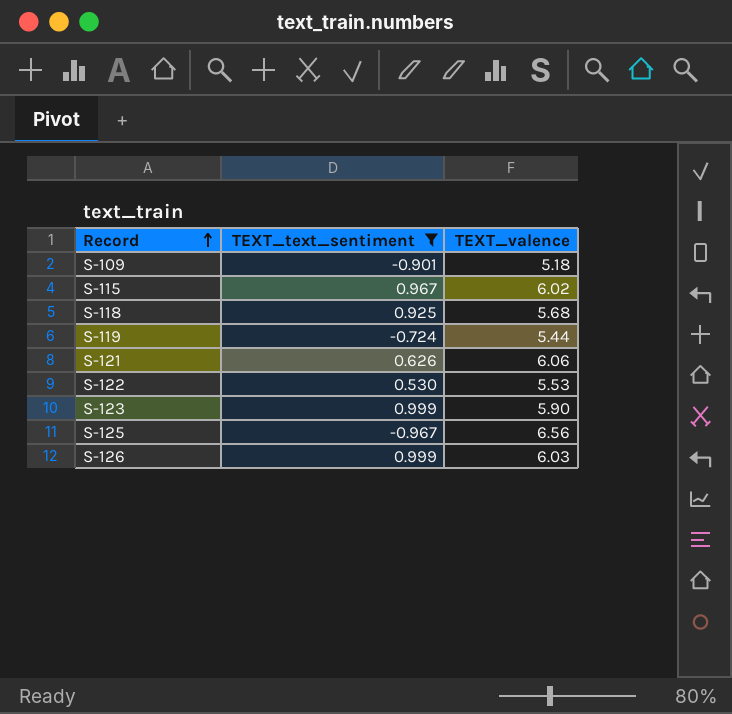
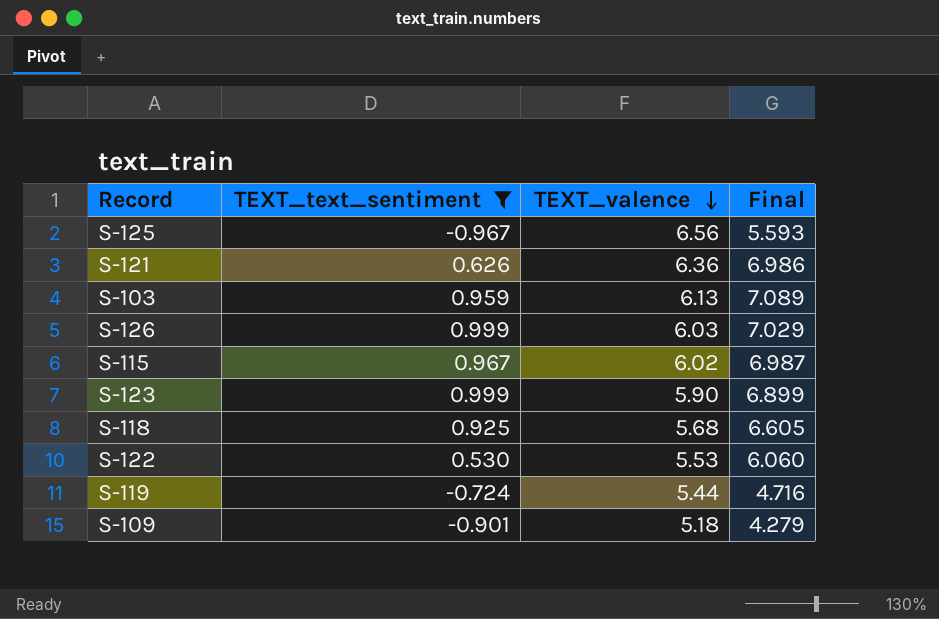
row order: Record ascending -> TEXT_valence descending
column Final | formula: none -> [TEXT_text_sentiment] + [TEXT_valence]
S-121 | TEXT_valence: 6.06 -> 6.36
row S-103: none -> 0.959 | 6.13 | 7.089

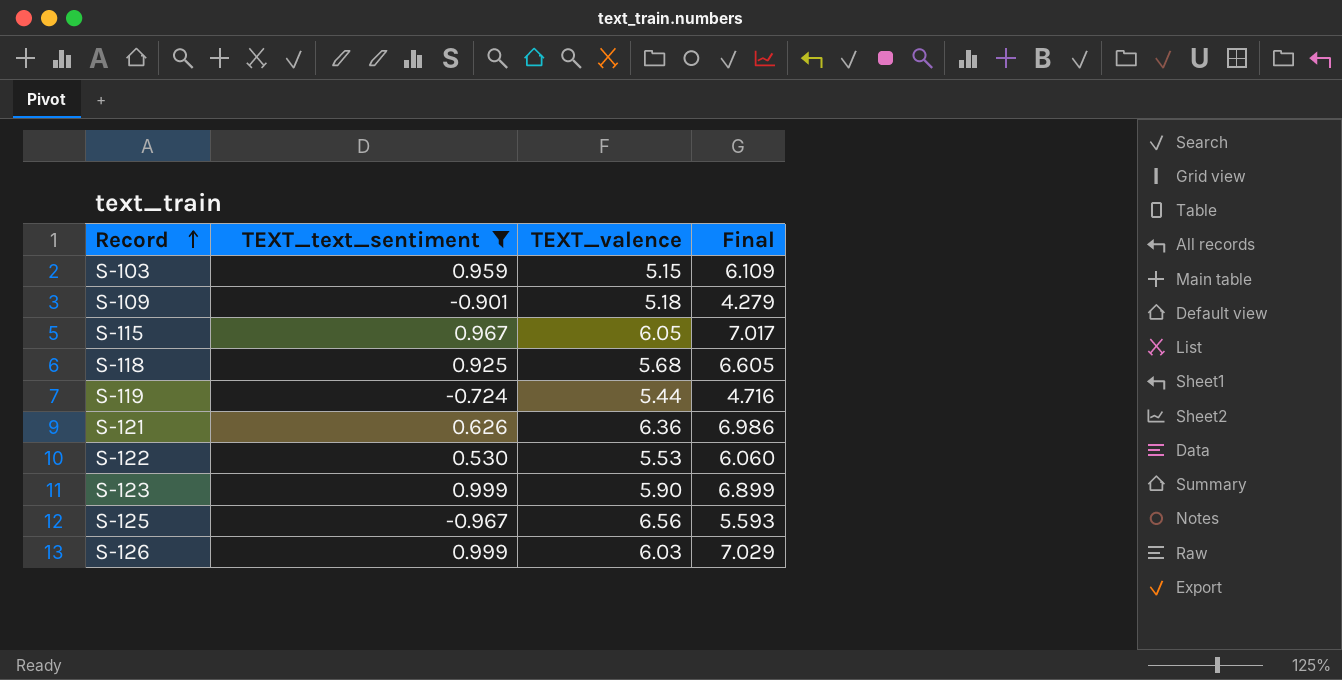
row order: TEXT_valence descending -> Record ascending
S-103 | TEXT_valence: 6.13 -> 5.15
S-103 | Final: 7.089 -> 6.109
S-115 | TEXT_valence: 6.02 -> 6.05
S-115 | Final: 6.987 -> 7.017

